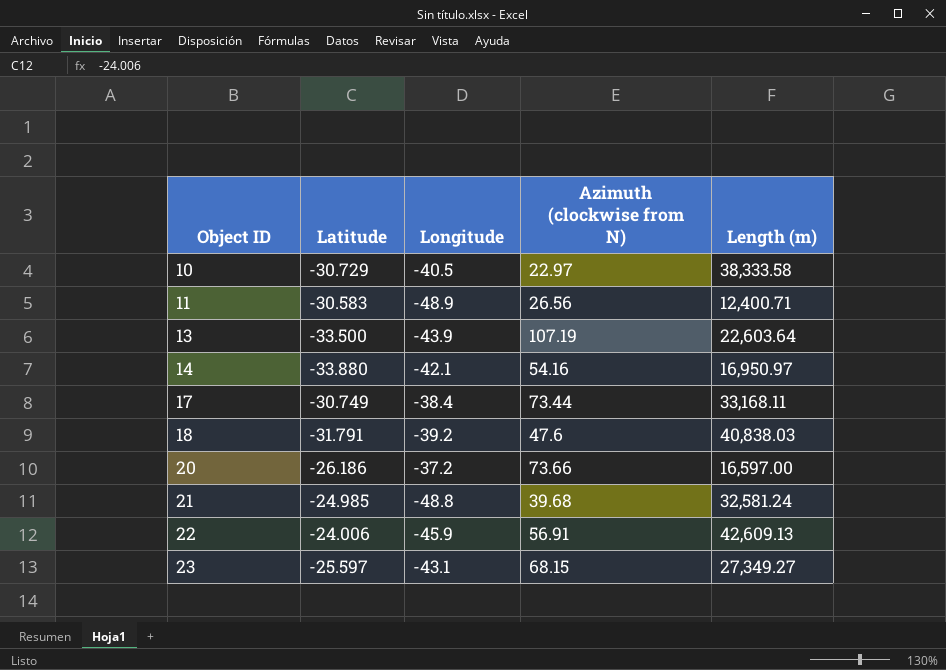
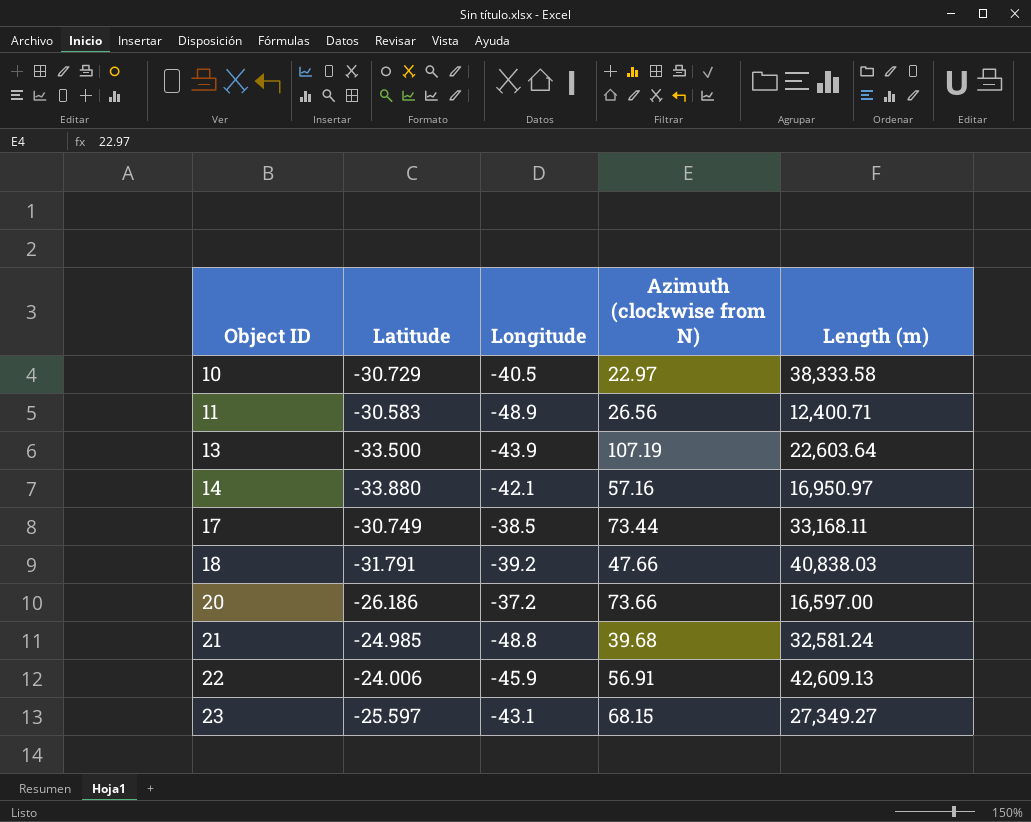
14 | Azimuth (clockwise from N): 54.16 -> 57.16
17 | Longitude: -38.4 -> -38.5
18 | Azimuth (clockwise from N): 47.6 -> 47.66

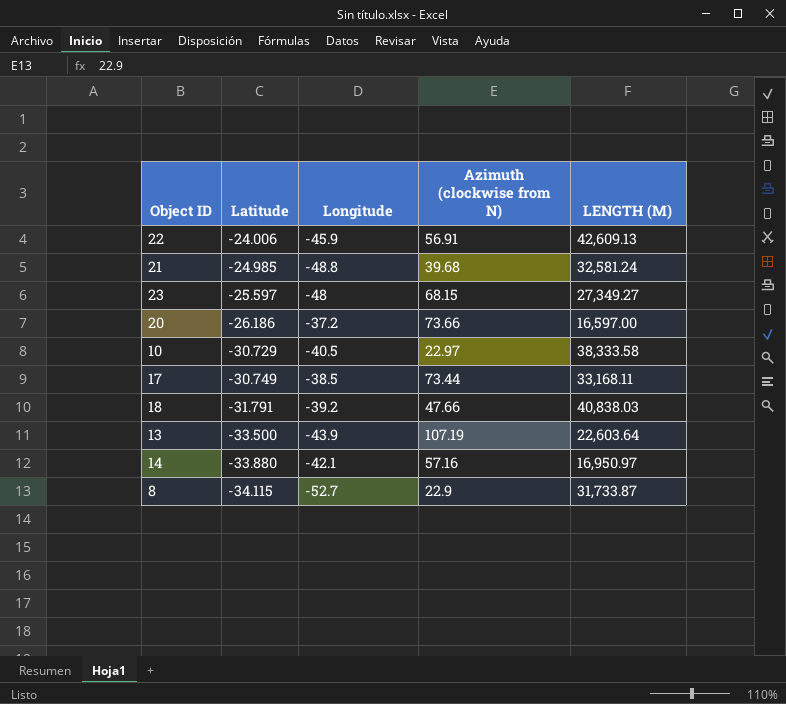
row order: Object ID ascending -> Latitude descending
column name: Length (m) -> LENGTH (M)
row 11: -30.583 | -48.9 | 26.56 | 12,400.71 -> none
23 | Longitude: -43.1 -> -48
row 8: none -> -34.115 | -52.7 | 22.9 | 31,733.87

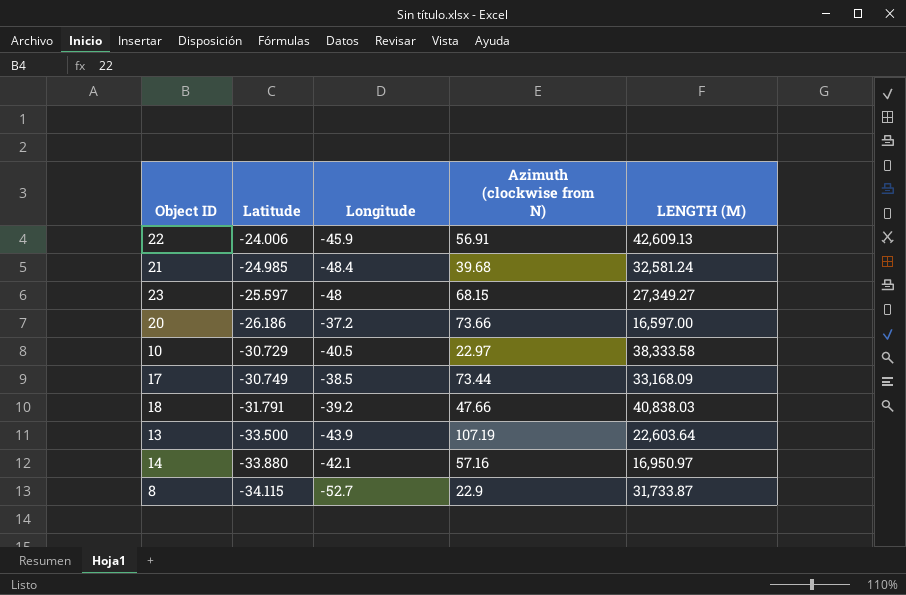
21 | Longitude: -48.8 -> -48.4
17 | LENGTH (M): 33,168.11 -> 33,168.09

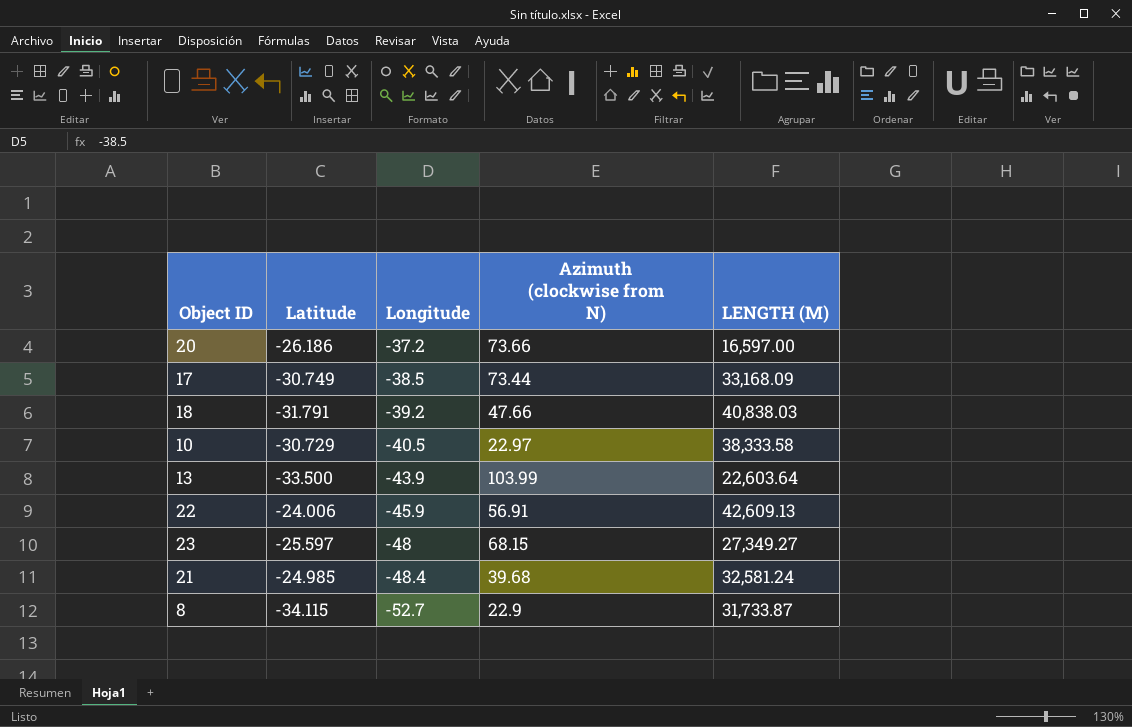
row order: Latitude descending -> Longitude descending
row 14: -33.880 | -42.1 | 57.16 | 16,950.97 -> none
13 | Azimuth (clockwise from N): 107.19 -> 103.99

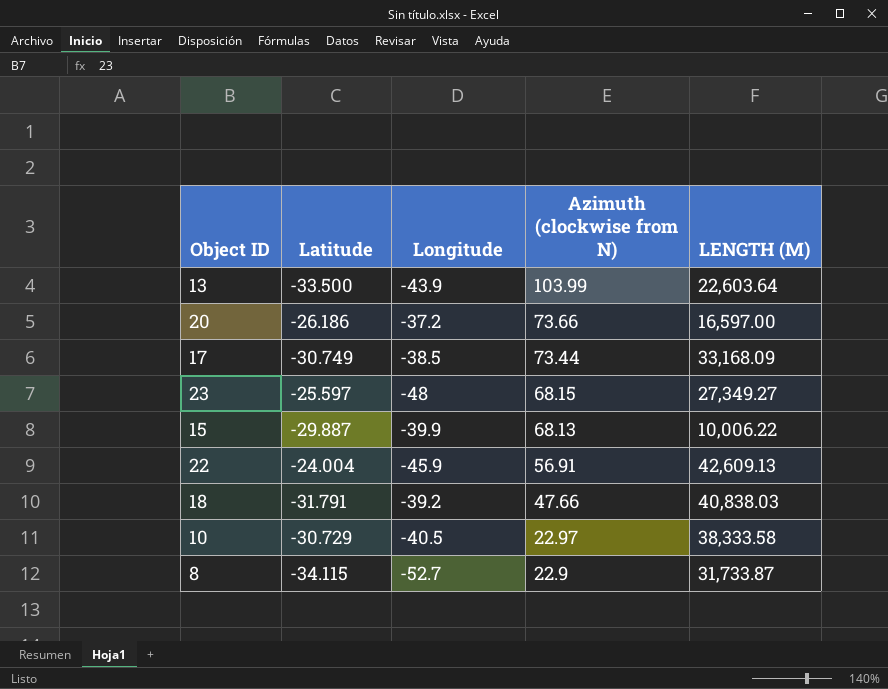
row order: Longitude descending -> Azimuth (clockwise from N) descending
row 21: -24.985 | -48.4 | 39.68 | 32,581.24 -> none
row 15: none -> -29.887 | -39.9 | 68.13 | 10,006.22
22 | Latitude: -24.006 -> -24.004

